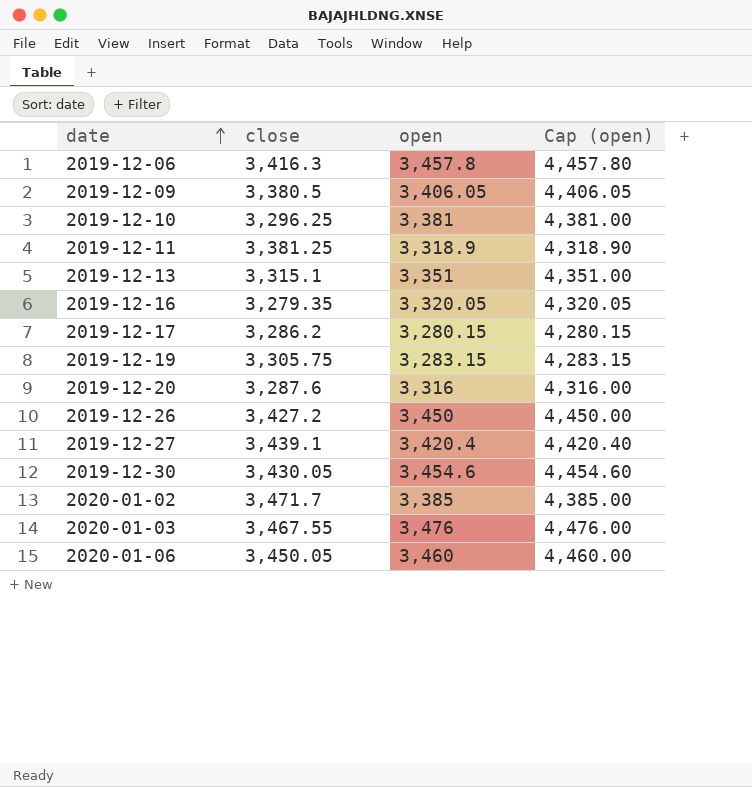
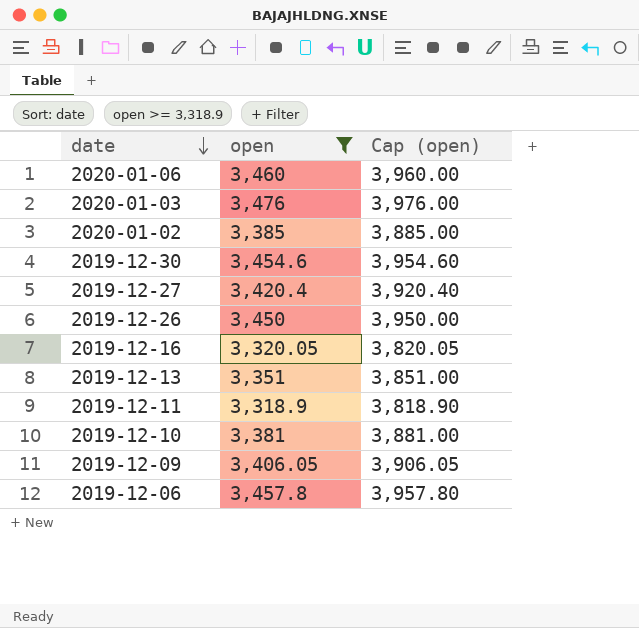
filter: none -> open >= 3,318.9
row order: date ascending -> date descending
column close | position: 2 -> none
column Cap (open) | formula: [open] + 1000 -> [open] + 500

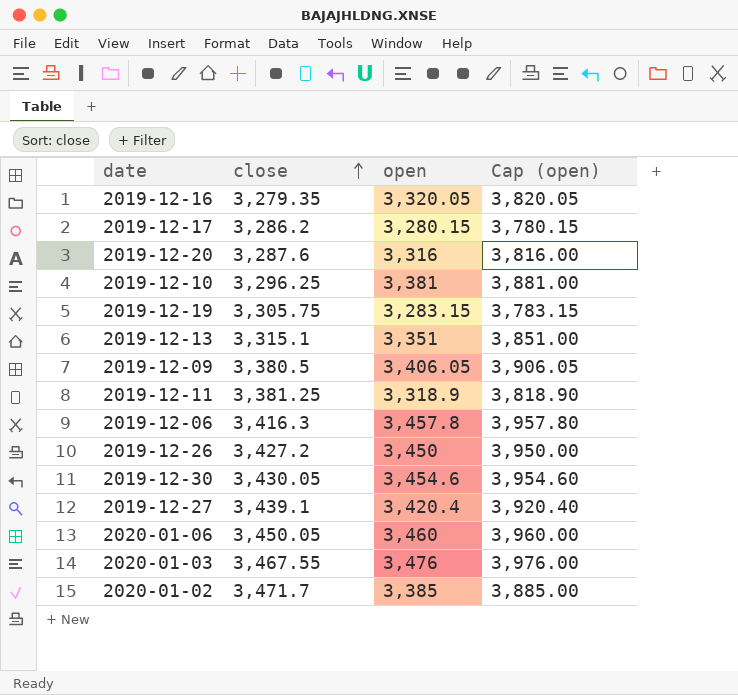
filter: open >= 3,318.9 -> none
row order: date descending -> close ascending
column close | position: none -> 2

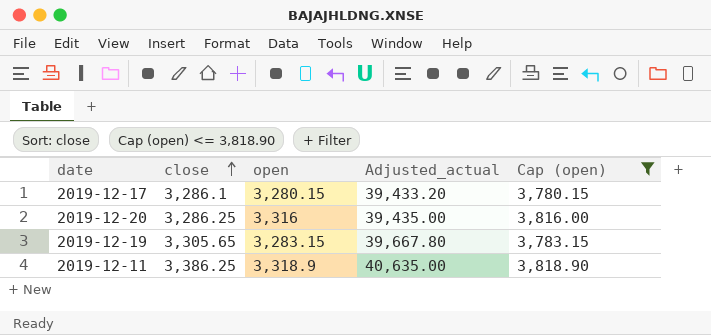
filter: none -> Cap (open) <= 3,818.90
column Adjusted_actual | formula: none -> [close] * 12
2019-12-17 | close: 3,286.2 -> 3,286.1
2019-12-20 | close: 3,287.6 -> 3,286.25
2019-12-19 | close: 3,305.75 -> 3,305.65
2019-12-11 | close: 3,381.25 -> 3,386.25

